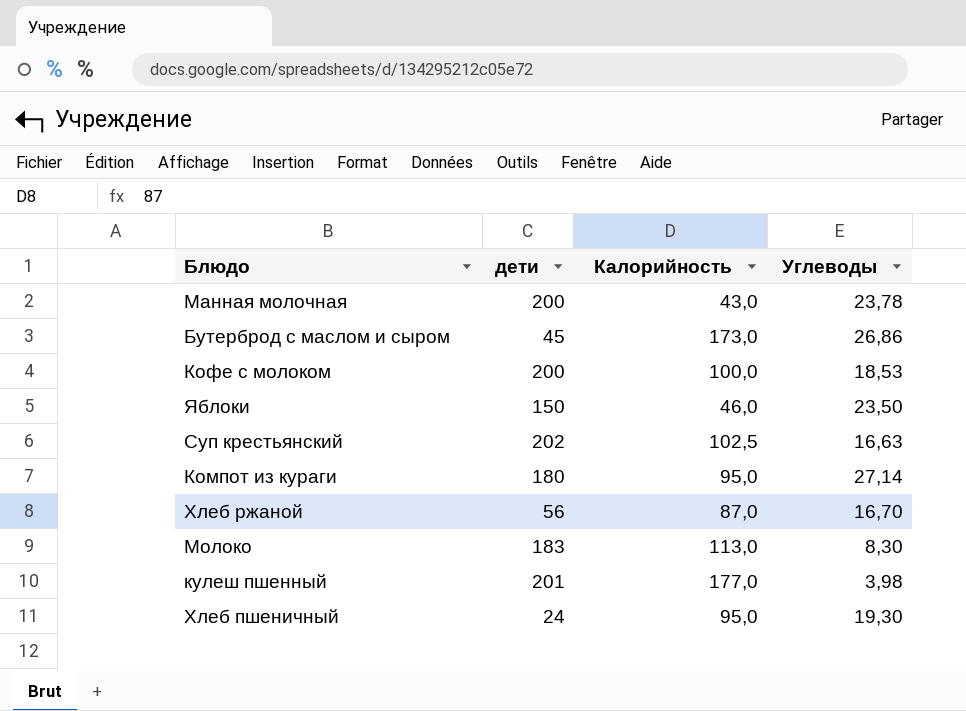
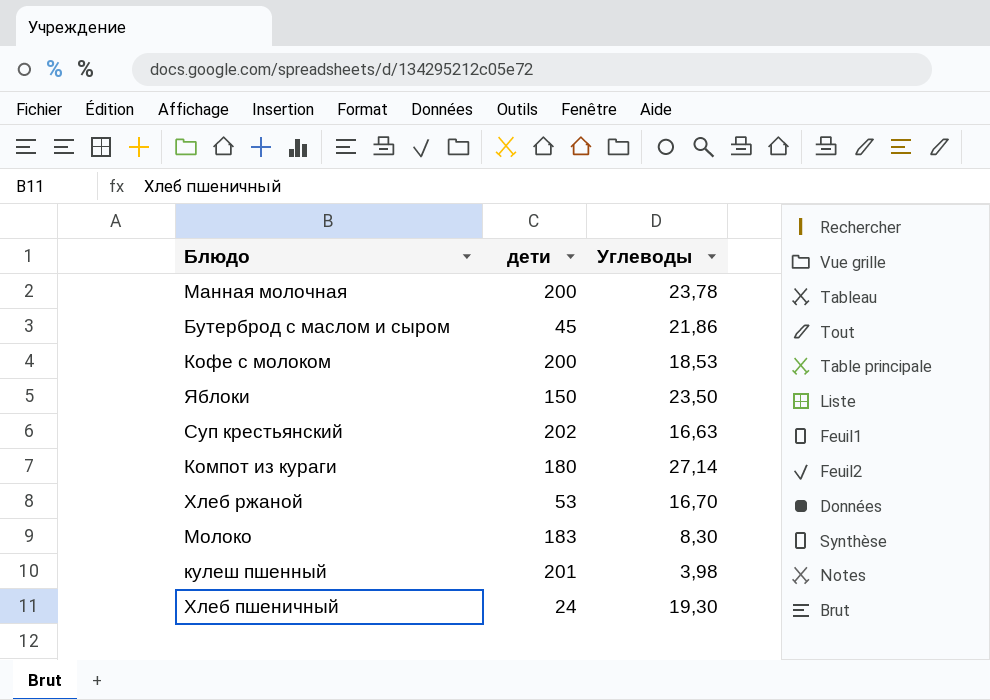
column Калорийность | position: 3 -> none
Бутерброд с маслом и сыром | Углеводы: 26,86 -> 21,86
Хлеб ржаной | дети: 56 -> 53

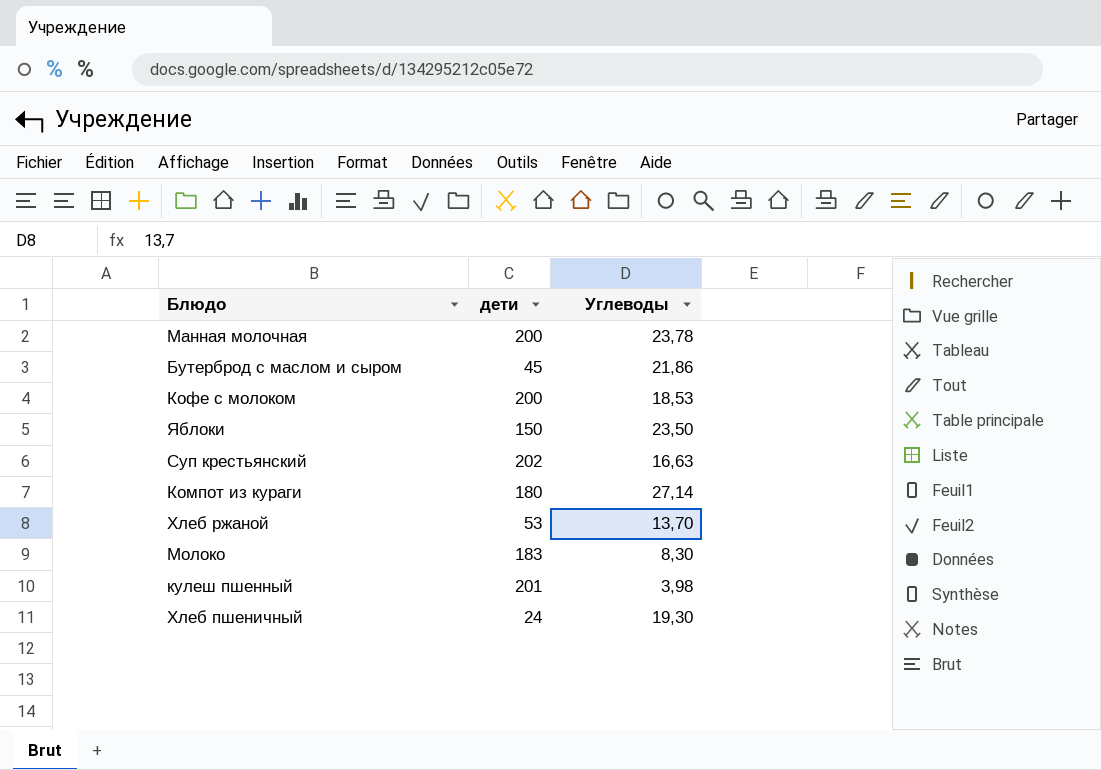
Хлеб ржаной | Углеводы: 16,70 -> 13,70

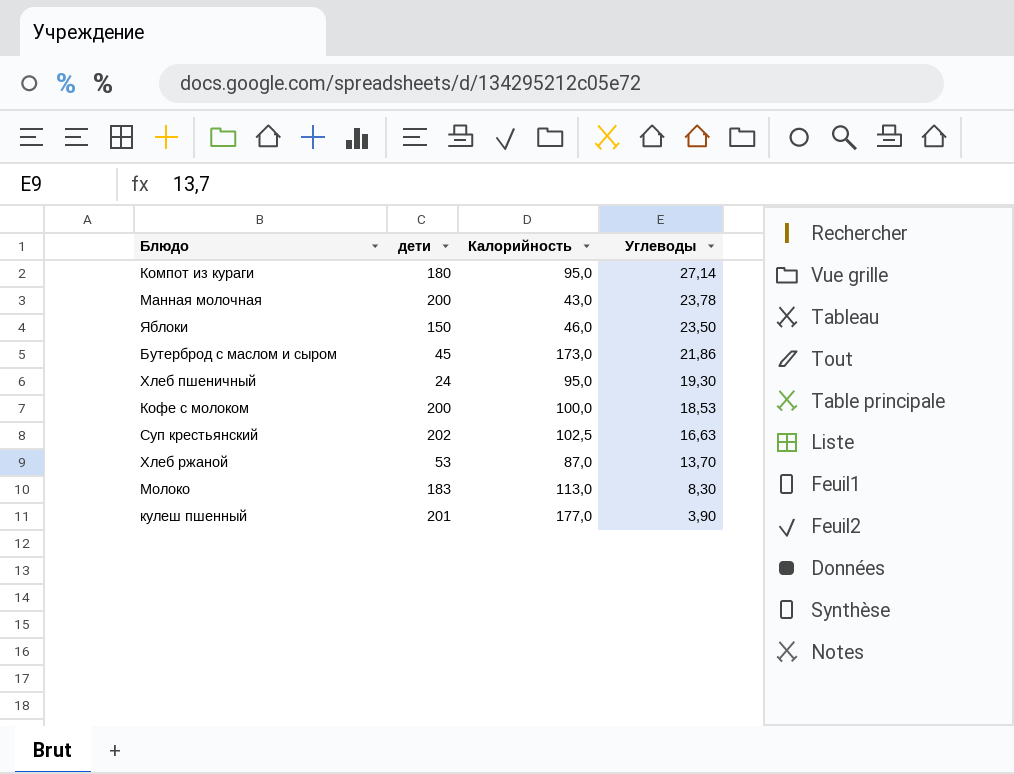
row order: none -> Углеводы descending
column Калорийность | position: none -> 3
кулеш пшенный | Углеводы: 3,98 -> 3,90

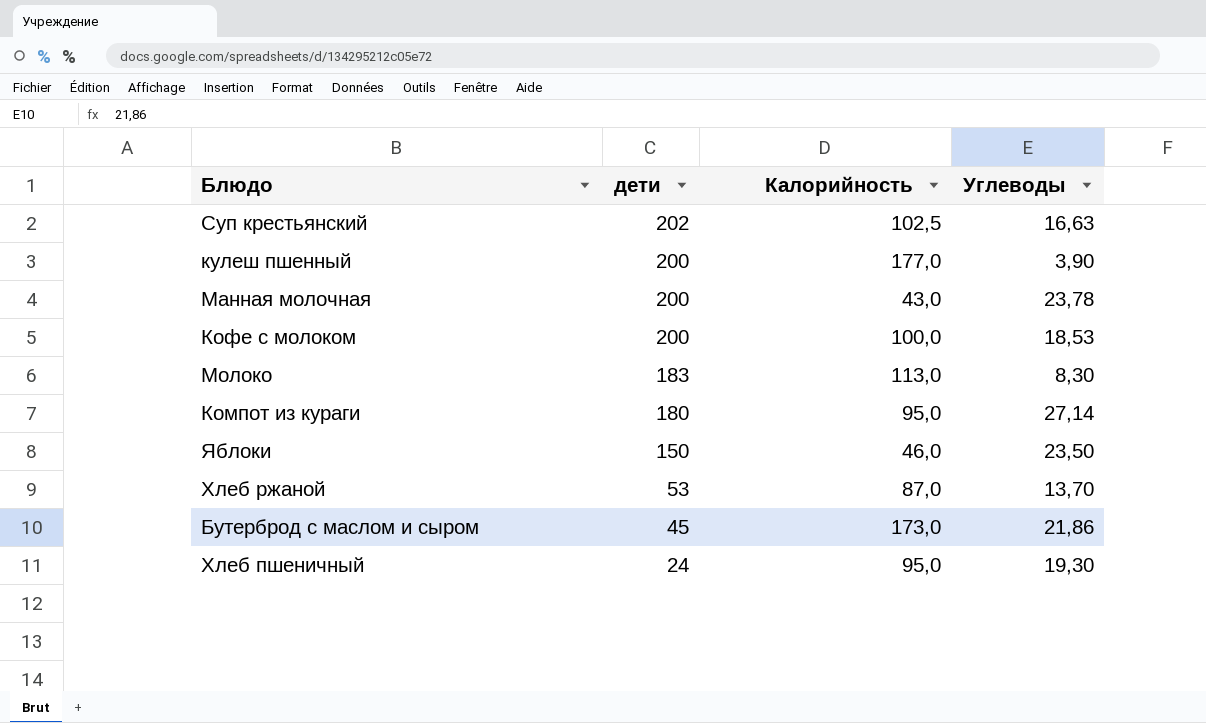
row order: Углеводы descending -> дети descending
кулеш пшенный | дети: 201 -> 200

